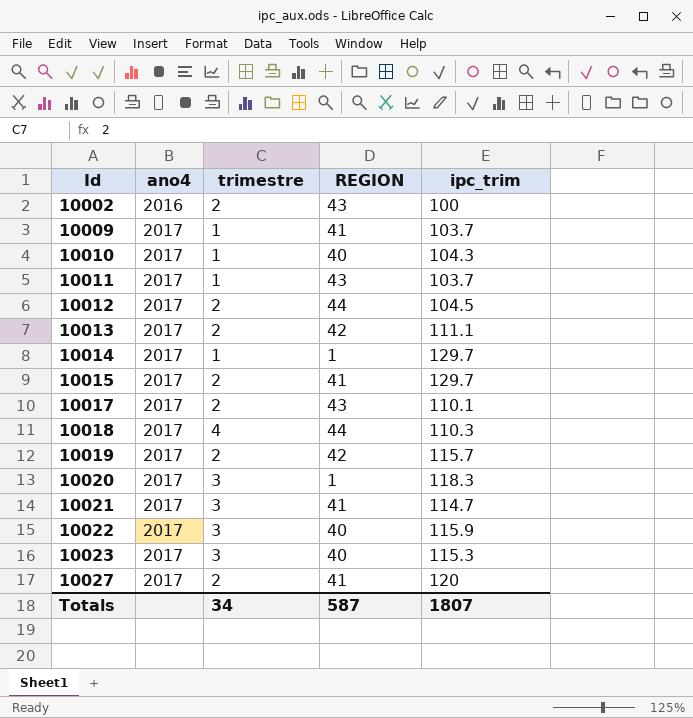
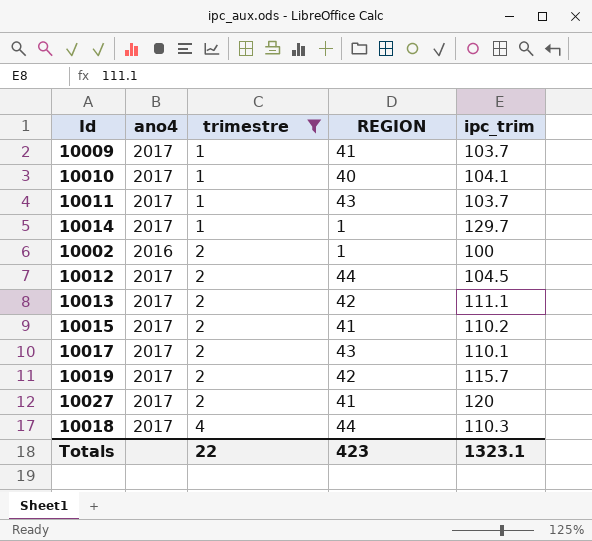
filter: none -> trimestre != 3
row order: Id ascending -> trimestre ascending
10010 | ipc_trim: 104.3 -> 104.1
10002 | REGION: 43 -> 1
10015 | ipc_trim: 129.7 -> 110.2
Totals | trimestre: 34 -> 22
Totals | REGION: 587 -> 423
Totals | ipc_trim: 1807 -> 1323.1

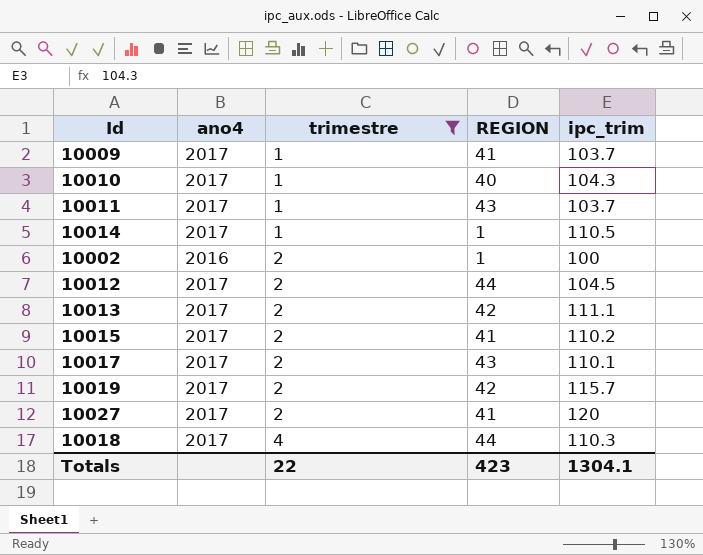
10010 | ipc_trim: 104.1 -> 104.3
10014 | ipc_trim: 129.7 -> 110.5
Totals | ipc_trim: 1323.1 -> 1304.1

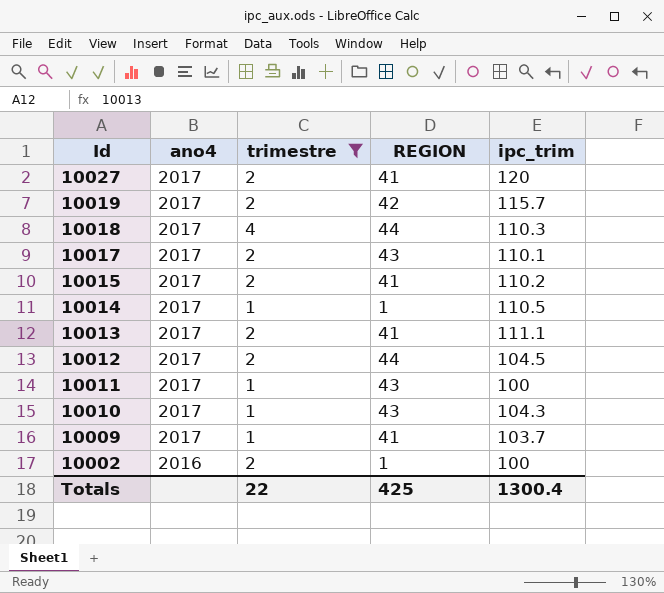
row order: trimestre ascending -> Id descending
10013 | REGION: 42 -> 41
10011 | ipc_trim: 103.7 -> 100
10010 | REGION: 40 -> 43
Totals | REGION: 423 -> 425
Totals | ipc_trim: 1304.1 -> 1300.4

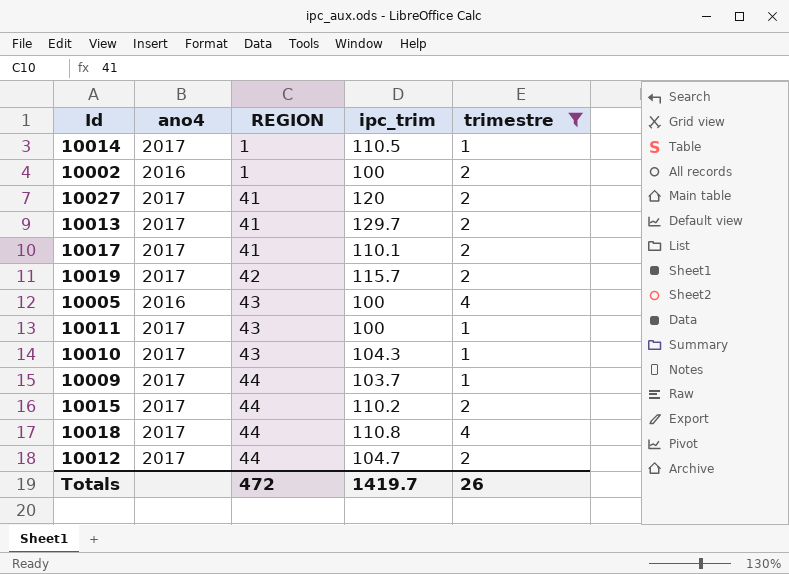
row order: Id descending -> REGION ascending
column trimestre | position: 3 -> 5
10013 | ipc_trim: 111.1 -> 129.7
10017 | REGION: 43 -> 41
row 10005: none -> 2016 | 43 | 100 | 4
10009 | REGION: 41 -> 44
10015 | REGION: 41 -> 44
10018 | ipc_trim: 110.3 -> 110.8
10012 | ipc_trim: 104.5 -> 104.7
Totals | REGION: 425 -> 472
Totals | ipc_trim: 1300.4 -> 1419.7
Totals | trimestre: 22 -> 26

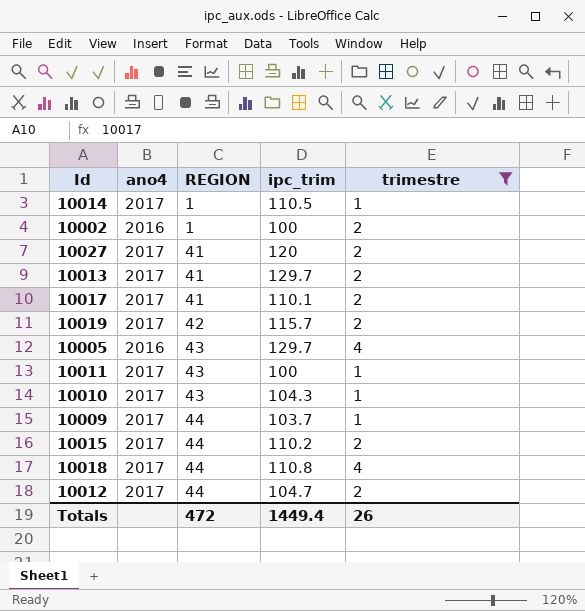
10005 | ipc_trim: 100 -> 129.7
Totals | ipc_trim: 1419.7 -> 1449.4

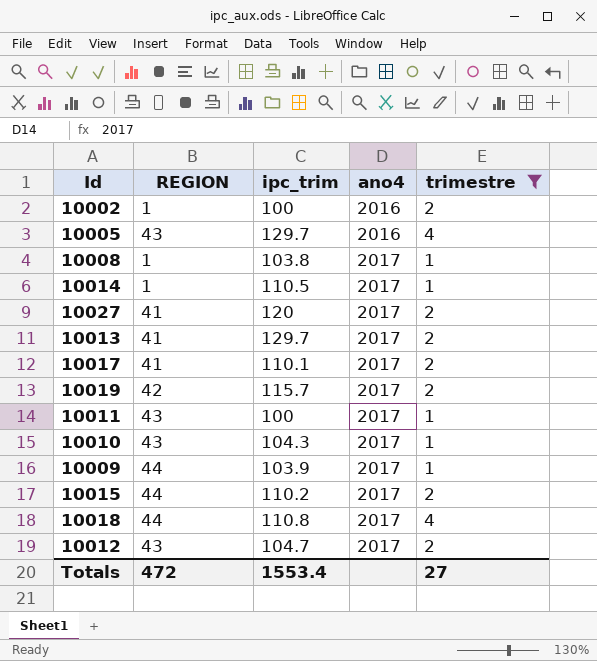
row order: REGION ascending -> ano4 ascending
column ano4 | position: 2 -> 4
row 10008: none -> 1 | 103.8 | 2017 | 1
10009 | ipc_trim: 103.7 -> 103.9
10012 | REGION: 44 -> 43
Totals | ipc_trim: 1449.4 -> 1553.4
Totals | trimestre: 26 -> 27

